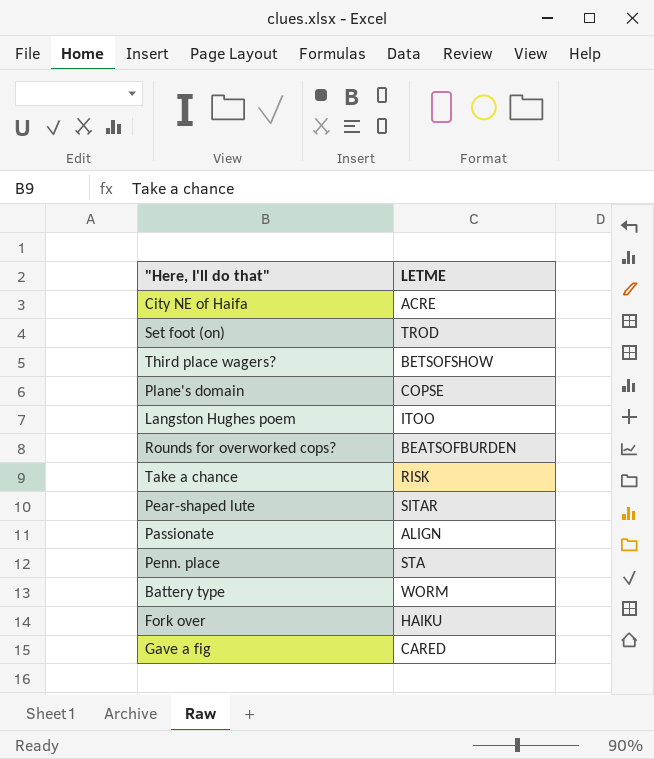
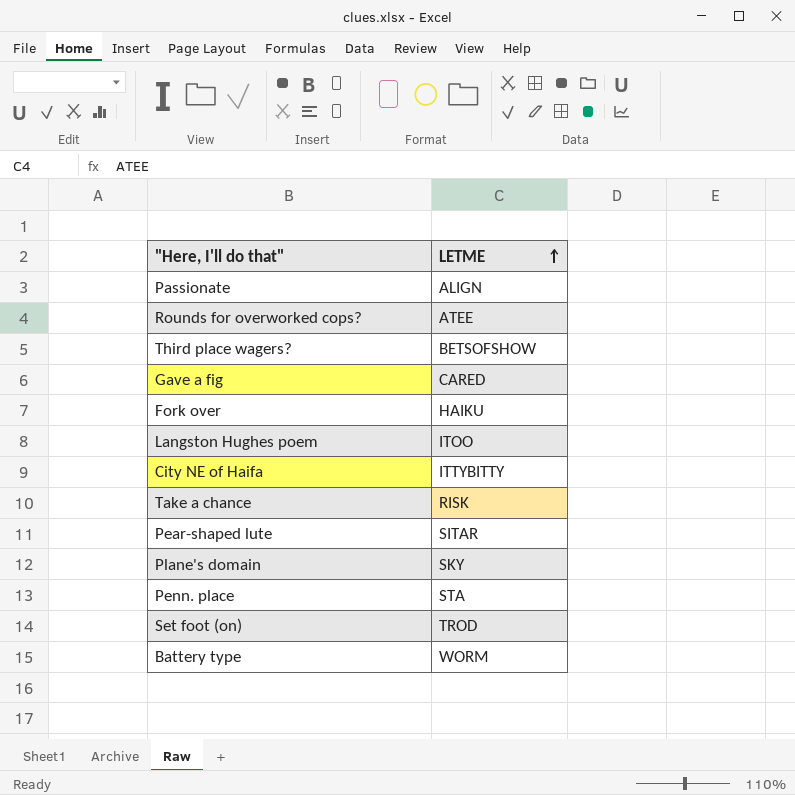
row order: none -> LETME ascending
Rounds for overworked cops? | LETME: BEATSOFBURDEN -> ATEE
City NE of Haifa | LETME: ACRE -> ITTYBITTY
Plane's domain | LETME: COPSE -> SKY

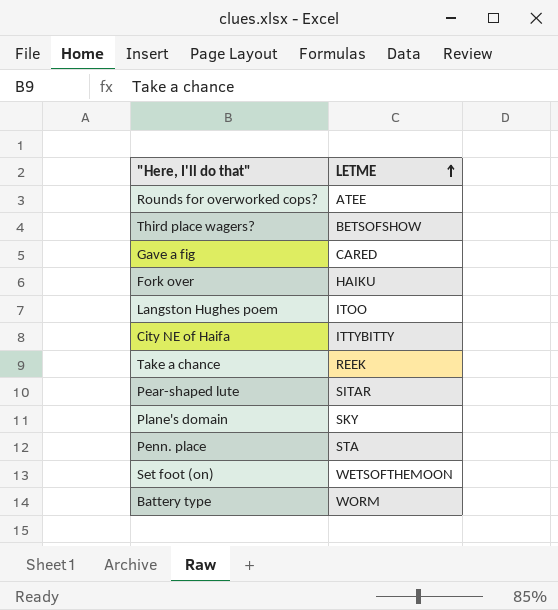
row Passionate: ALIGN -> none
Take a chance | LETME: RISK -> REEK
Set foot (on) | LETME: TROD -> WETSOFTHEMOON

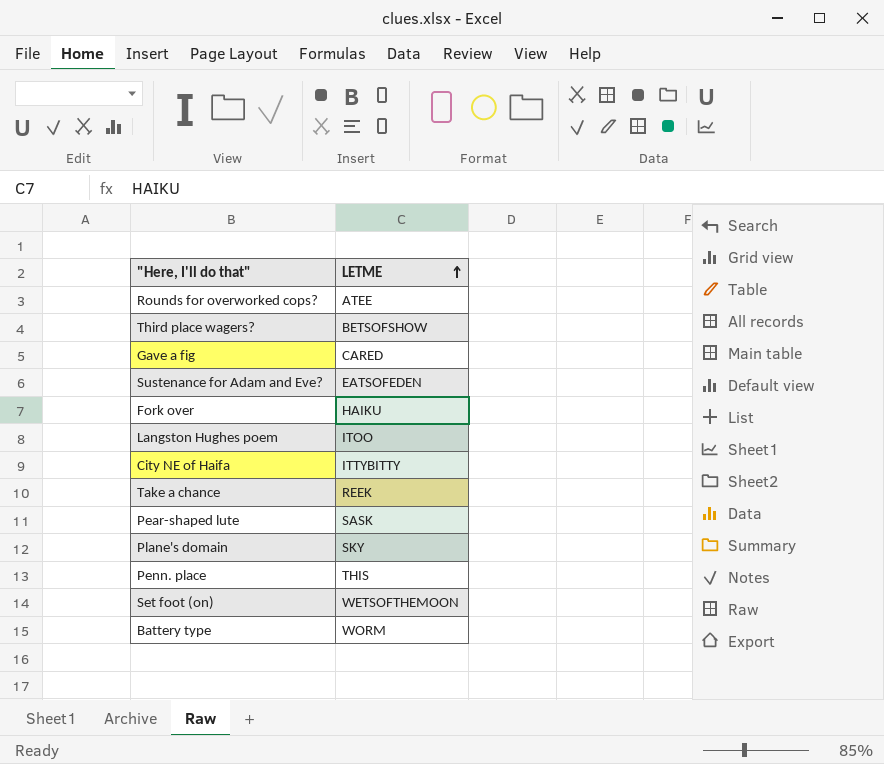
row Sustenance for Adam and Eve?: none -> EATSOFEDEN
Pear-shaped lute | LETME: SITAR -> SASK
Penn. place | LETME: STA -> THIS

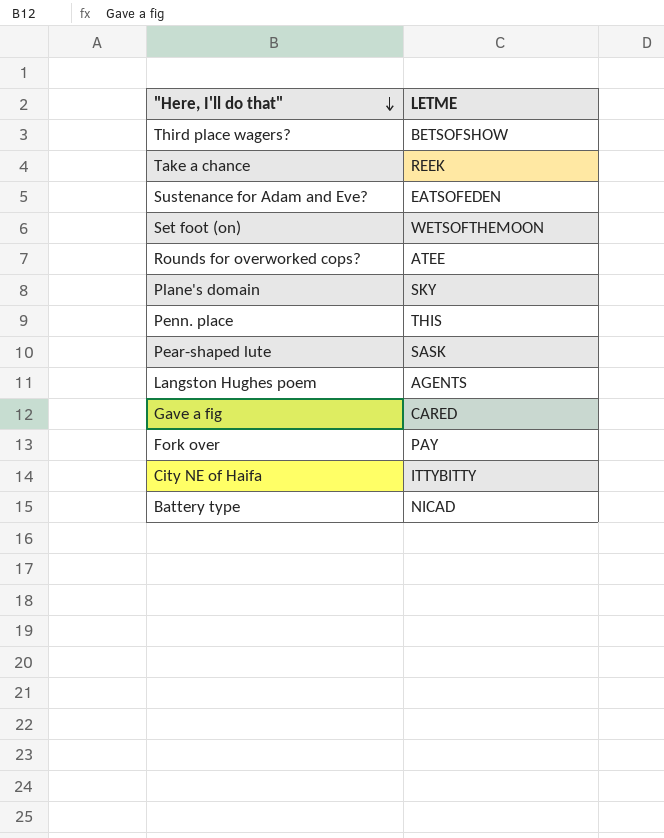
row order: LETME ascending -> "Here, I'll do that" descending
Langston Hughes poem | LETME: ITOO -> AGENTS
Fork over | LETME: HAIKU -> PAY
Battery type | LETME: WORM -> NICAD

